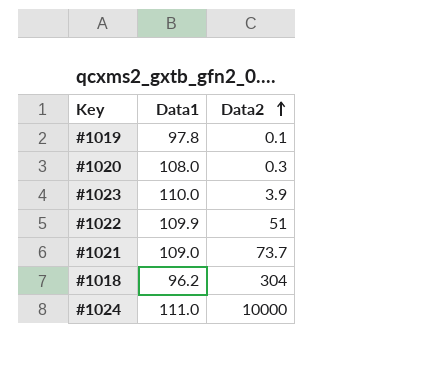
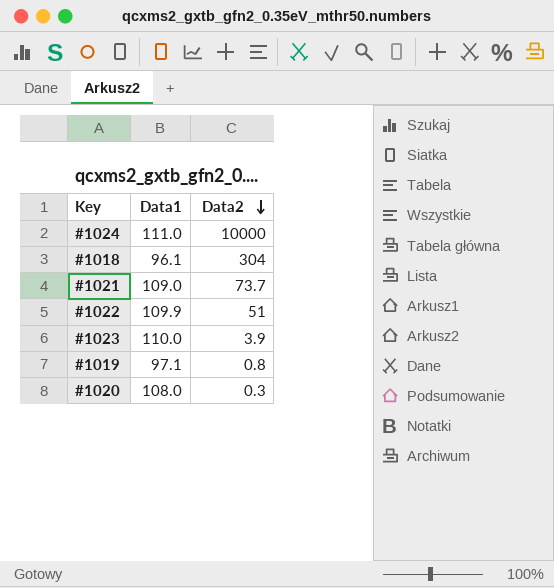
row order: Data2 ascending -> Data2 descending
#1018 | Data1: 96.2 -> 96.1
#1019 | Data1: 97.8 -> 97.1
#1019 | Data2: 0.1 -> 0.8

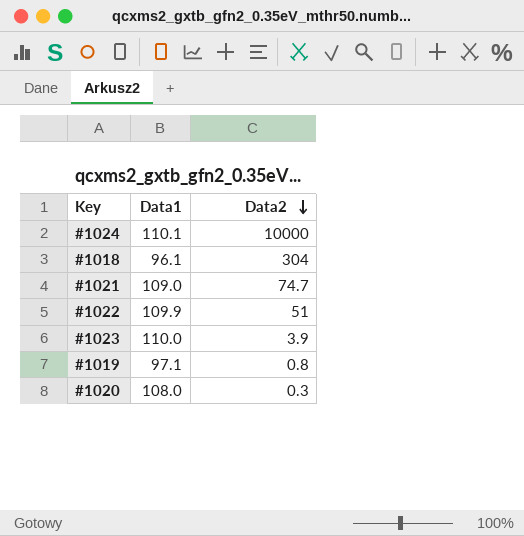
#1024 | Data1: 111.0 -> 110.1
#1021 | Data2: 73.7 -> 74.7

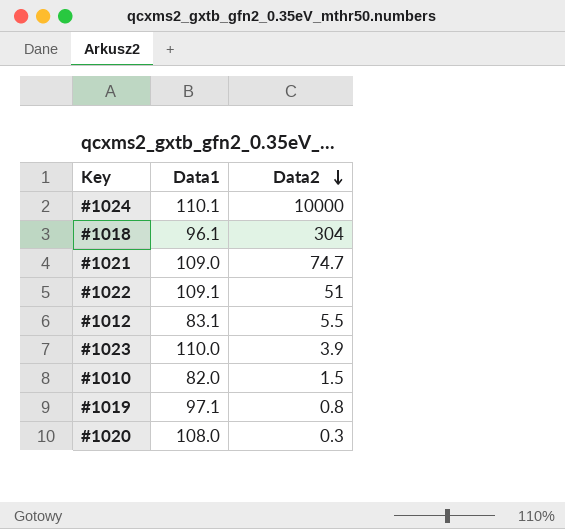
#1022 | Data1: 109.9 -> 109.1
row #1012: none -> 83.1 | 5.5
row #1010: none -> 82.0 | 1.5

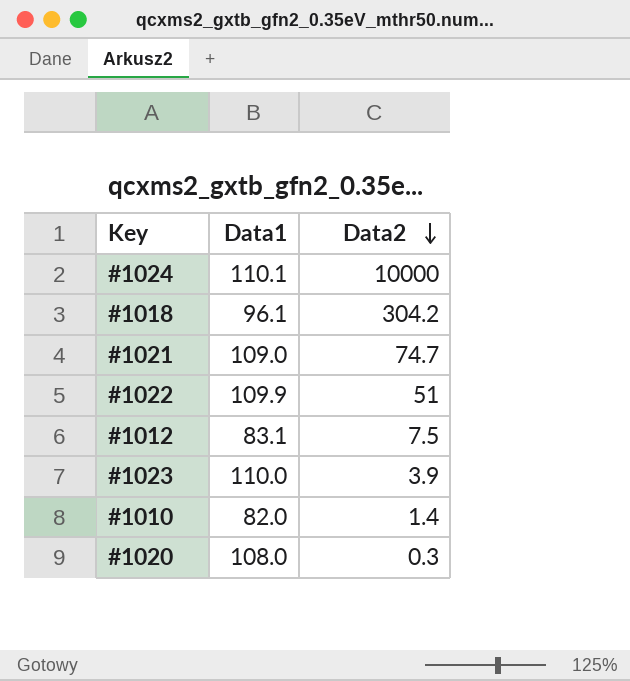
row #1019: 97.1 | 0.8 -> none
#1018 | Data2: 304 -> 304.2
#1022 | Data1: 109.1 -> 109.9
#1012 | Data2: 5.5 -> 7.5
#1010 | Data2: 1.5 -> 1.4

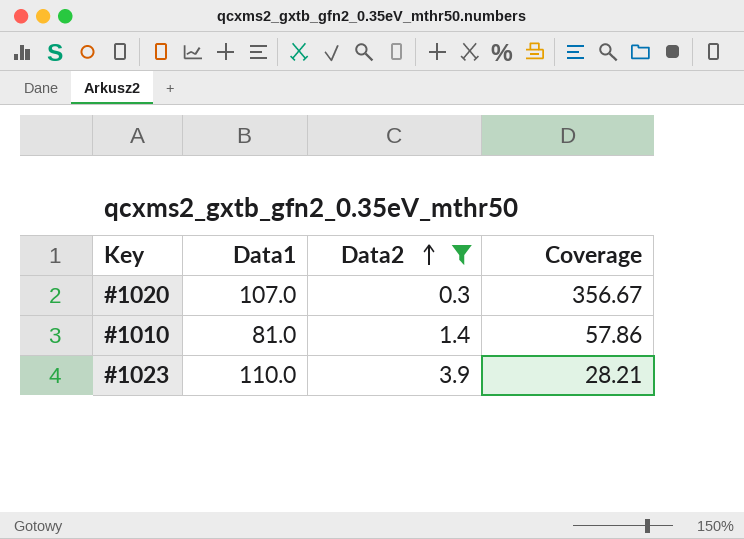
filter: none -> Data2 <= 3.9
row order: Data2 descending -> Data2 ascending
column Coverage | formula: none -> [Data1] / [Data2]
#1020 | Data1: 108.0 -> 107.0
#1010 | Data1: 82.0 -> 81.0

